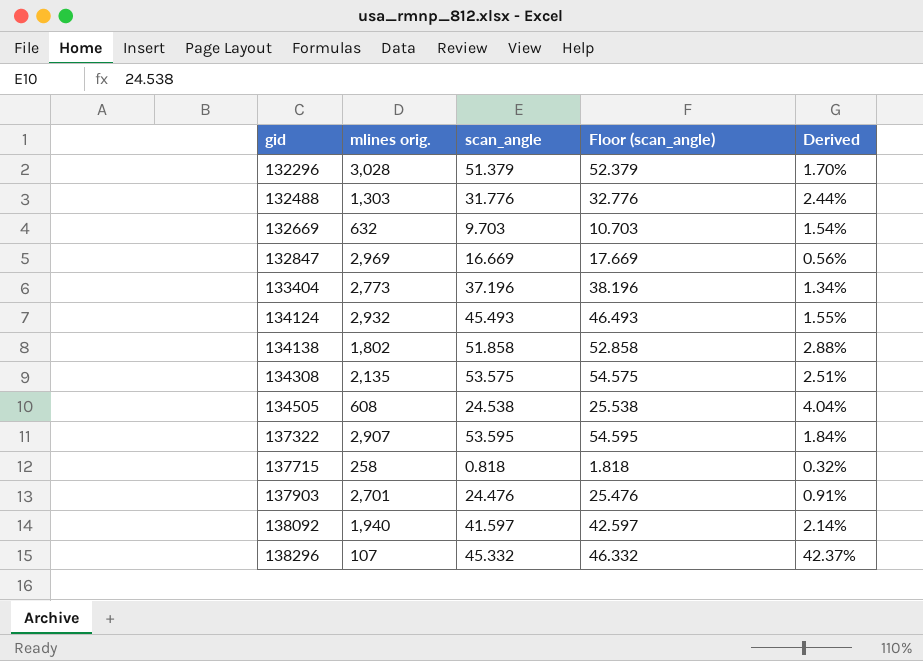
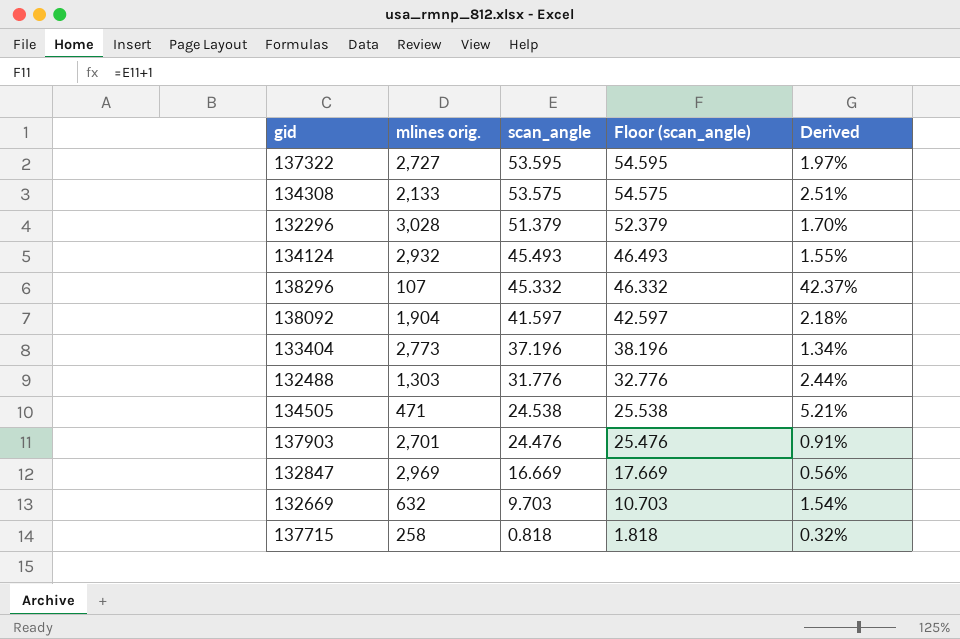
row order: gid ascending -> scan_angle descending
row 134138: 1,802 | 51.858 | 52.858 | 2.88% -> none
137322 | mlines orig.: 2,907 -> 2,727
137322 | Derived: 1.84% -> 1.97%
134308 | mlines orig.: 2,135 -> 2,133
138092 | mlines orig.: 1,940 -> 1,904
138092 | Derived: 2.14% -> 2.18%
134505 | mlines orig.: 608 -> 471
134505 | Derived: 4.04% -> 5.21%

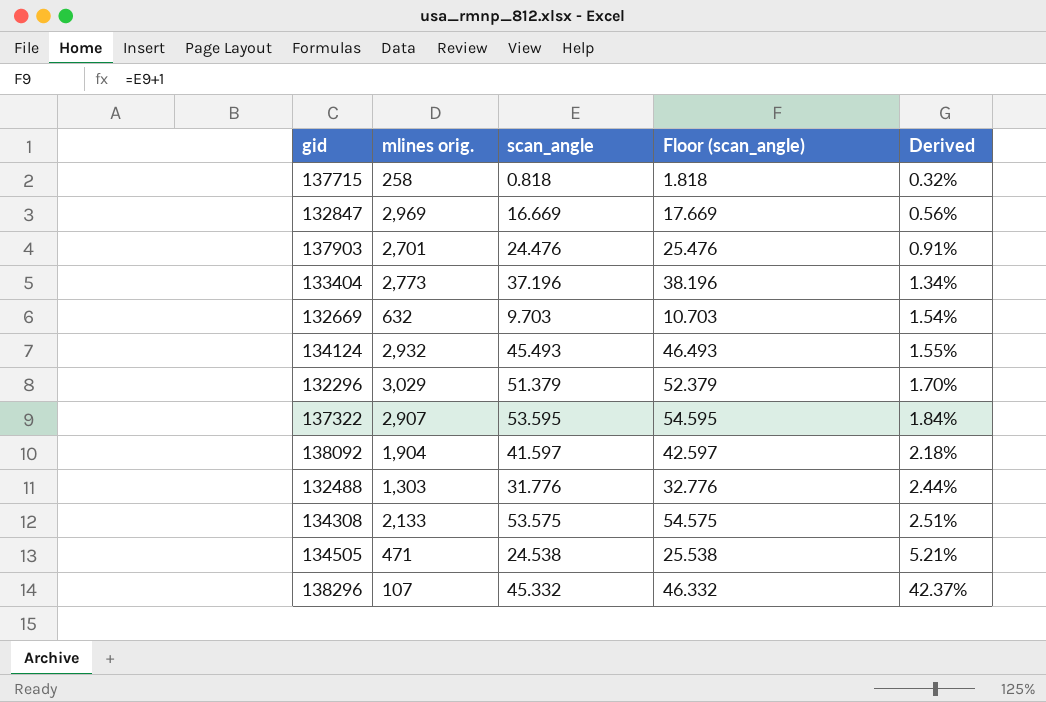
row order: scan_angle descending -> Derived ascending
132296 | mlines orig.: 3,028 -> 3,029
137322 | mlines orig.: 2,727 -> 2,907
137322 | Derived: 1.97% -> 1.84%

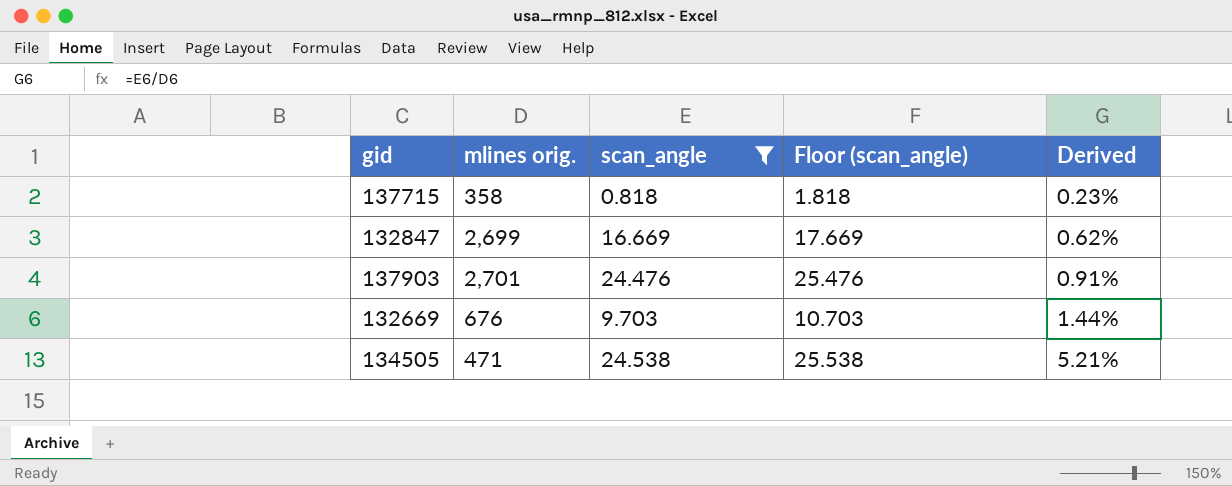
filter: none -> scan_angle <= 24.538
137715 | mlines orig.: 258 -> 358
137715 | Derived: 0.32% -> 0.23%
132847 | mlines orig.: 2,969 -> 2,699
132847 | Derived: 0.56% -> 0.62%
132669 | mlines orig.: 632 -> 676
132669 | Derived: 1.54% -> 1.44%

